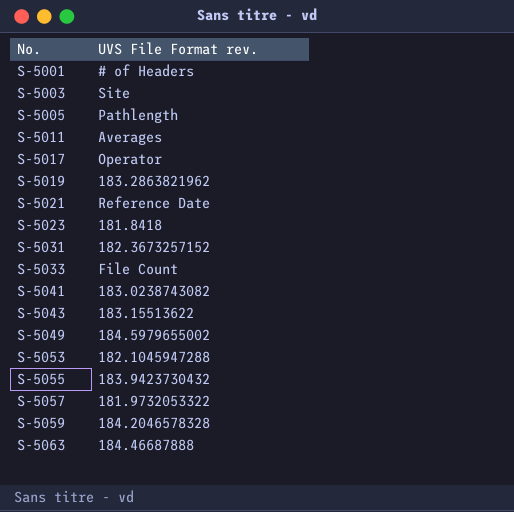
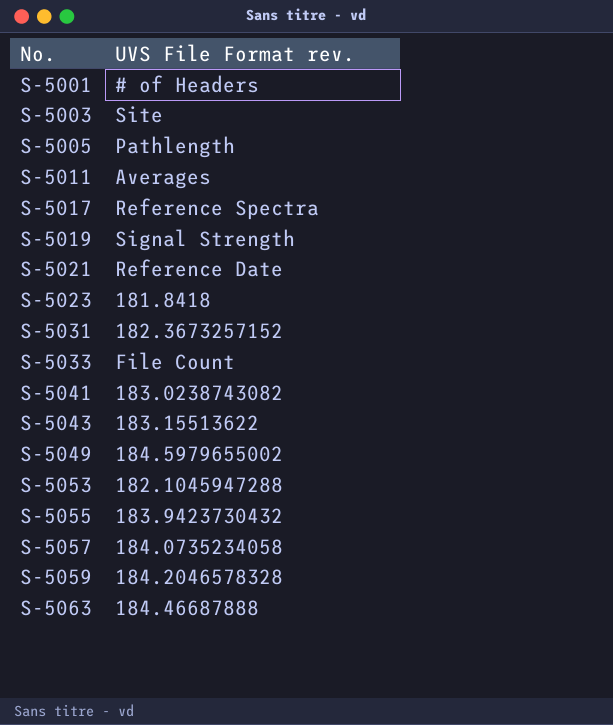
S-5017 | UVS File Format rev.: Operator -> Reference Spectra
S-5019 | UVS File Format rev.: 183.2863821962 -> Signal Strength
S-5057 | UVS File Format rev.: 181.9732053322 -> 184.0735234058

